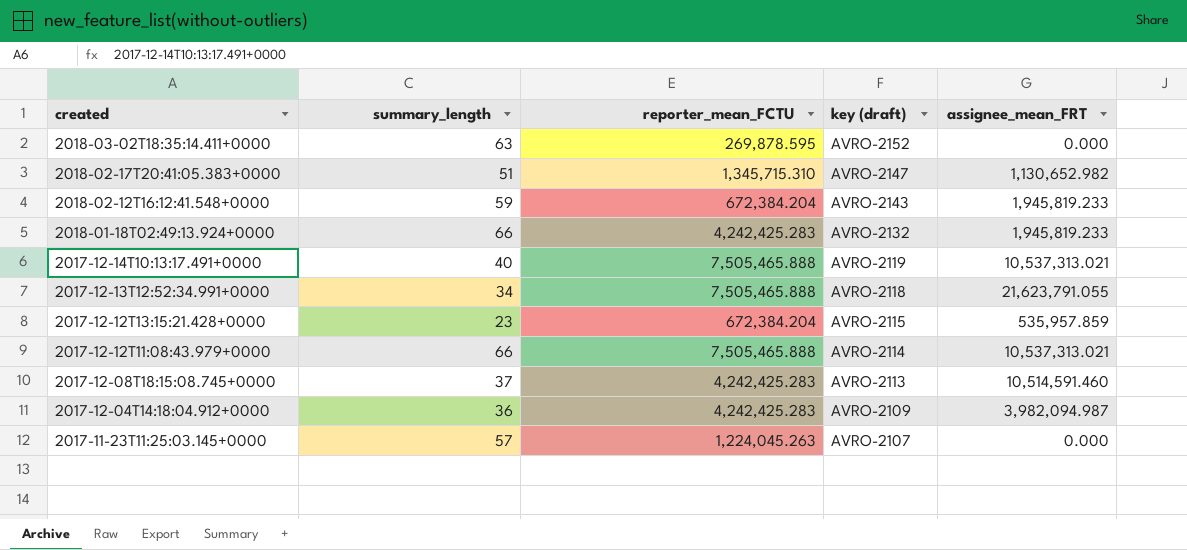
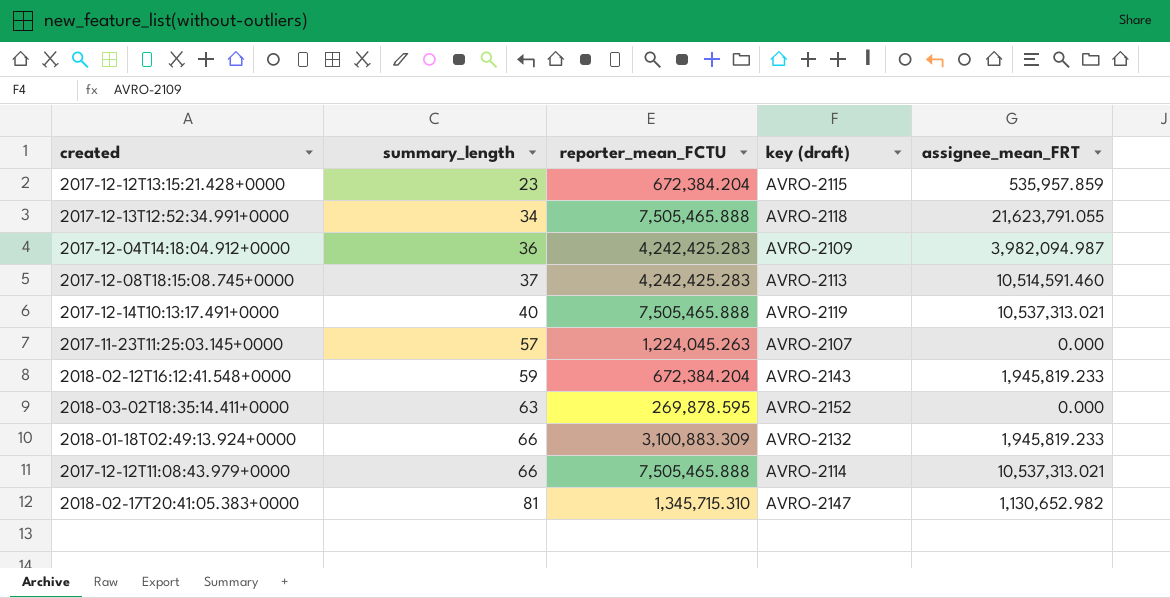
row order: created descending -> summary_length ascending
2018-01-18T02:49:13.924+0000 | reporter_mean_FCTU: 4,242,425.283 -> 3,100,883.309
2018-02-17T20:41:05.383+0000 | summary_length: 51 -> 81

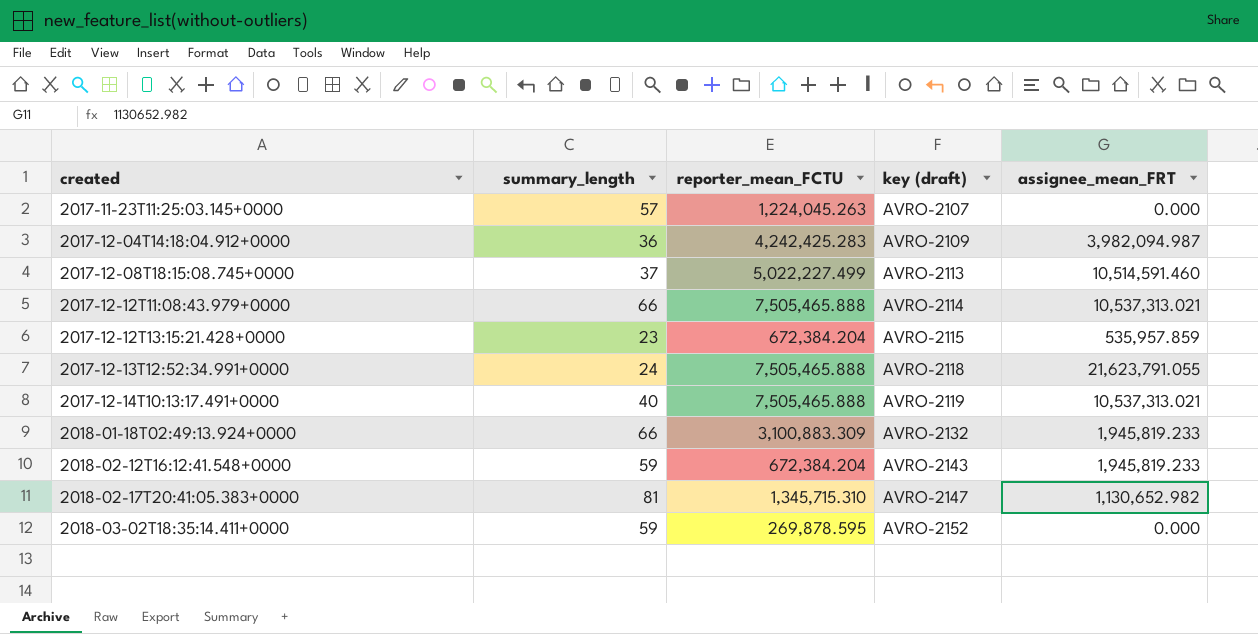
row order: summary_length ascending -> created ascending
2017-12-08T18:15:08.745+0000 | reporter_mean_FCTU: 4,242,425.283 -> 5,022,227.499
2017-12-13T12:52:34.991+0000 | summary_length: 34 -> 24
2018-03-02T18:35:14.411+0000 | summary_length: 63 -> 59

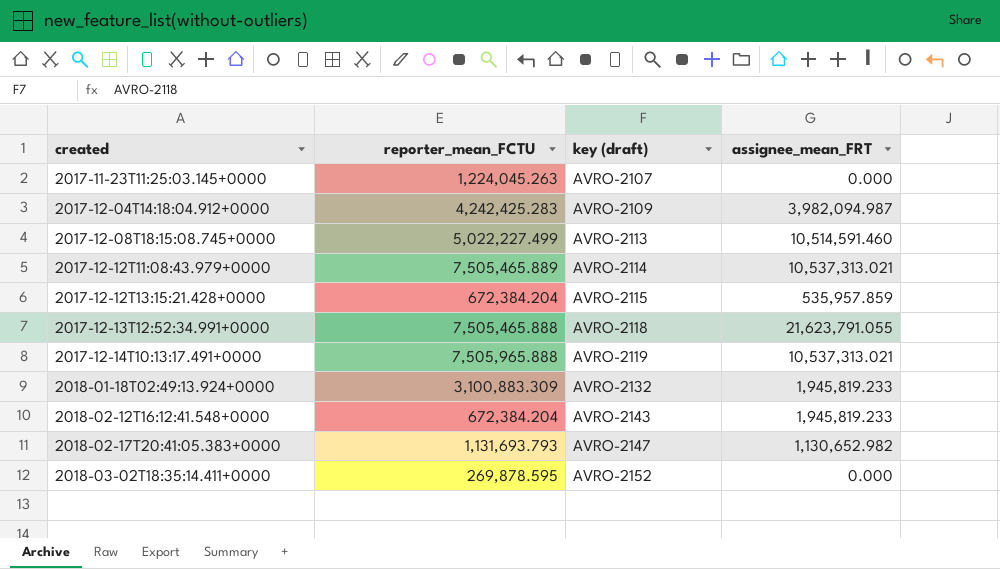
column summary_length | position: 2 -> none
2017-12-12T11:08:43.979+0000 | reporter_mean_FCTU: 7,505,465.888 -> 7,505,465.889
2017-12-14T10:13:17.491+0000 | reporter_mean_FCTU: 7,505,465.888 -> 7,505,965.888
2018-02-17T20:41:05.383+0000 | reporter_mean_FCTU: 1,345,715.310 -> 1,131,693.793

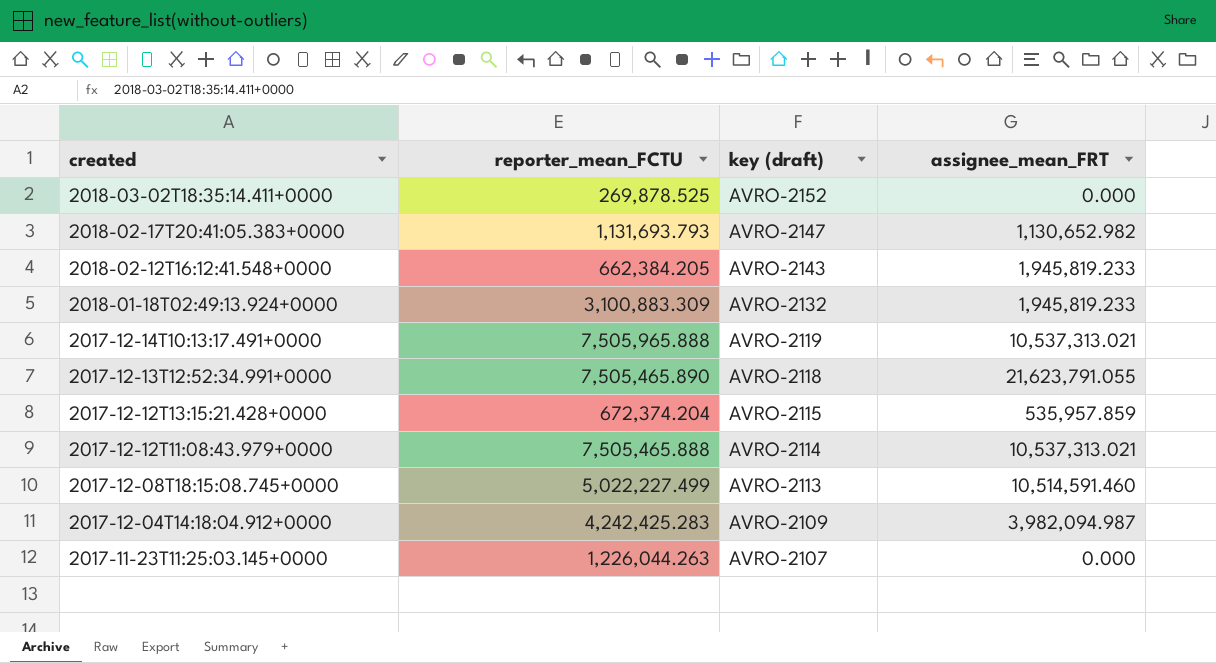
row order: created ascending -> created descending
2018-03-02T18:35:14.411+0000 | reporter_mean_FCTU: 269,878.595 -> 269,878.525
2018-02-12T16:12:41.548+0000 | reporter_mean_FCTU: 672,384.204 -> 662,384.205
2017-12-13T12:52:34.991+0000 | reporter_mean_FCTU: 7,505,465.888 -> 7,505,465.890
2017-12-12T13:15:21.428+0000 | reporter_mean_FCTU: 672,384.204 -> 672,374.204
2017-12-12T11:08:43.979+0000 | reporter_mean_FCTU: 7,505,465.889 -> 7,505,465.888
2017-11-23T11:25:03.145+0000 | reporter_mean_FCTU: 1,224,045.263 -> 1,226,044.263

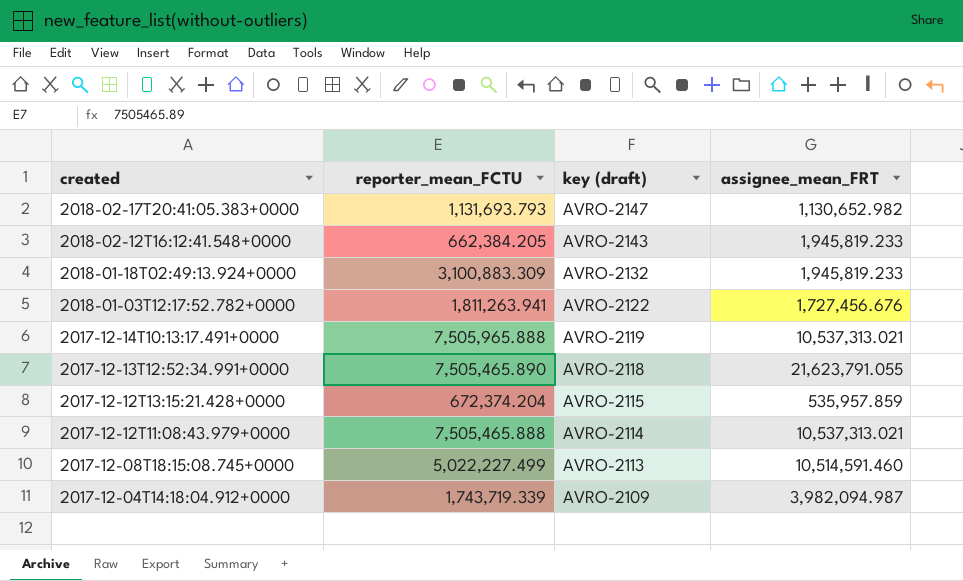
row 2018-03-02T18:35:14.411+0000: 269,878.525 | AVRO-2152 | 0.000 -> none
row 2017-11-23T11:25:03.145+0000: 1,226,044.263 | AVRO-2107 | 0.000 -> none
row 2018-01-03T12:17:52.782+0000: none -> 1,811,263.941 | AVRO-2122 | 1,727,456.676
2017-12-04T14:18:04.912+0000 | reporter_mean_FCTU: 4,242,425.283 -> 1,743,719.339

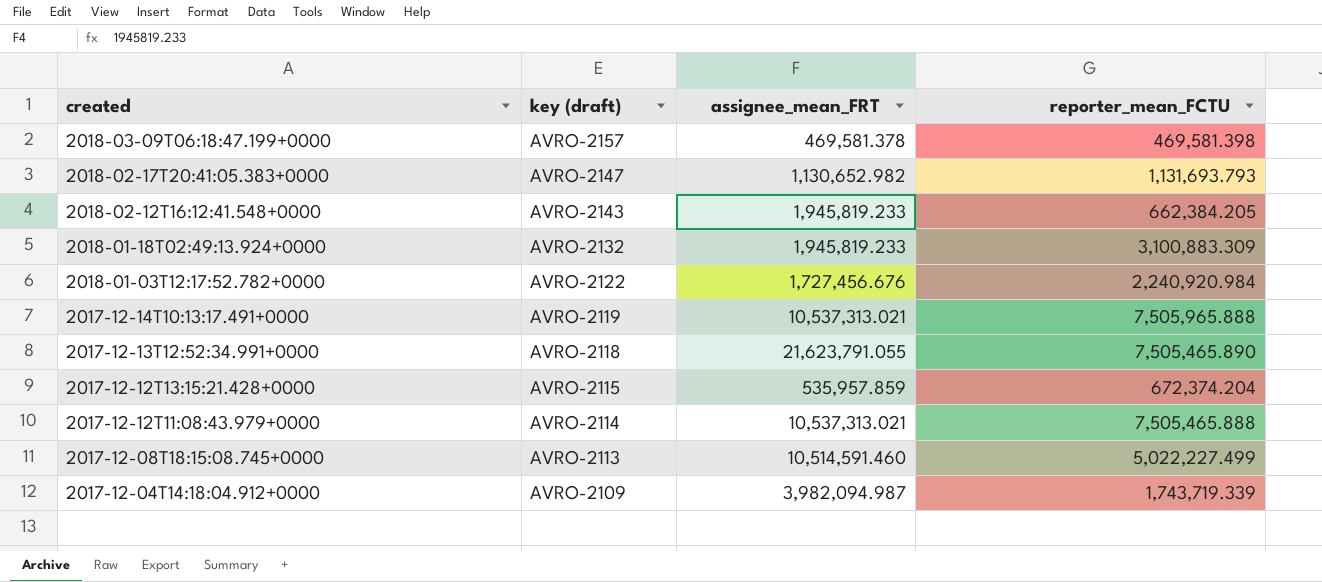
column reporter_mean_FCTU | position: 2 -> 4
row 2018-03-09T06:18:47.199+0000: none -> AVRO-2157 | 469,581.378 | 469,581.398
2018-01-03T12:17:52.782+0000 | reporter_mean_FCTU: 1,811,263.941 -> 2,240,920.984

